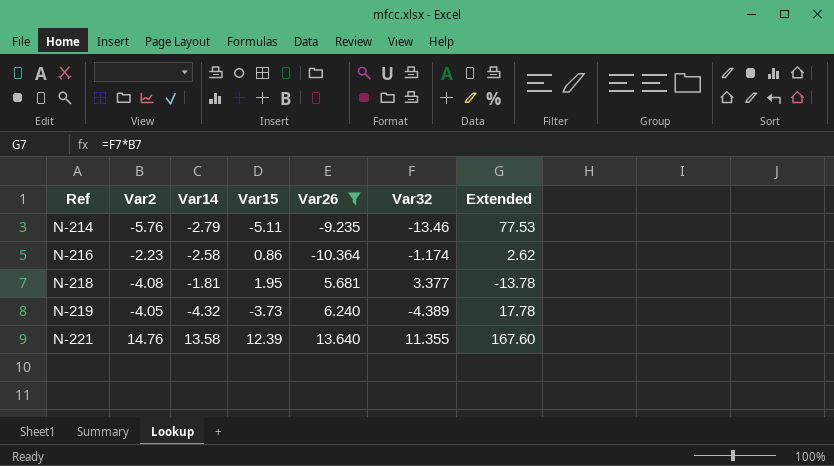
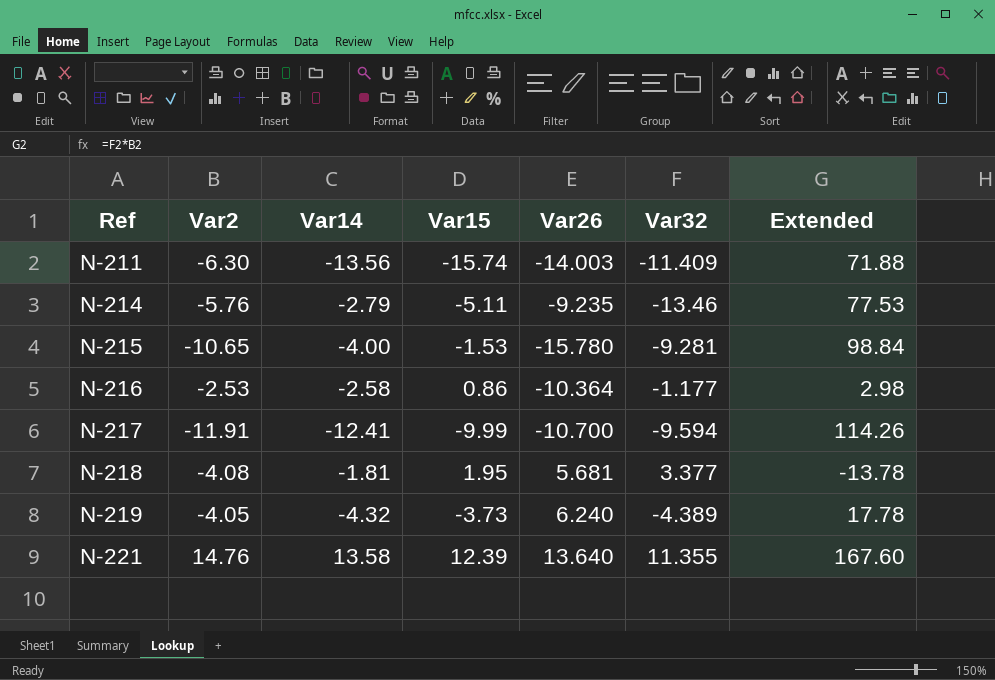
filter: Var26 >= -10.364 -> none
N-216 | Var2: -2.23 -> -2.53
N-216 | Var32: -1.174 -> -1.177
N-216 | Extended: 2.62 -> 2.98

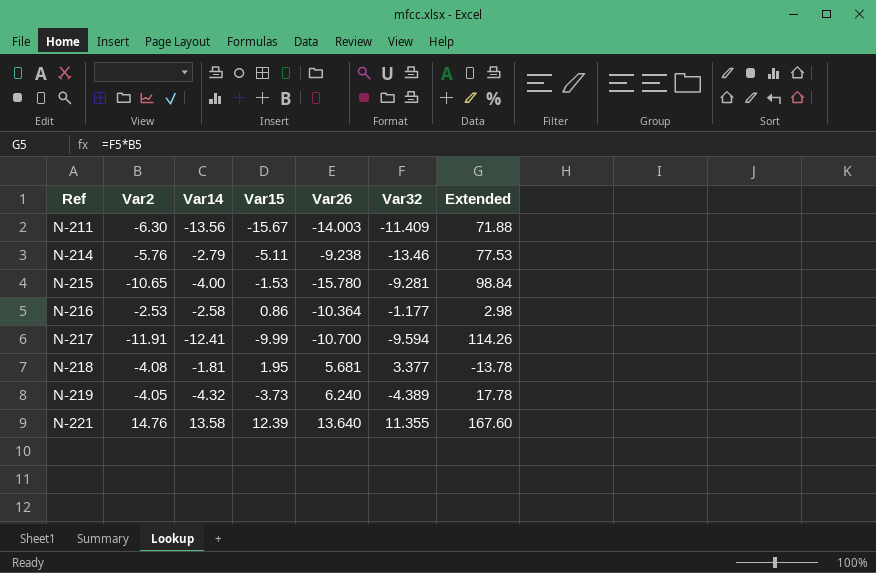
N-211 | Var15: -15.74 -> -15.67
N-214 | Var26: -9.235 -> -9.238

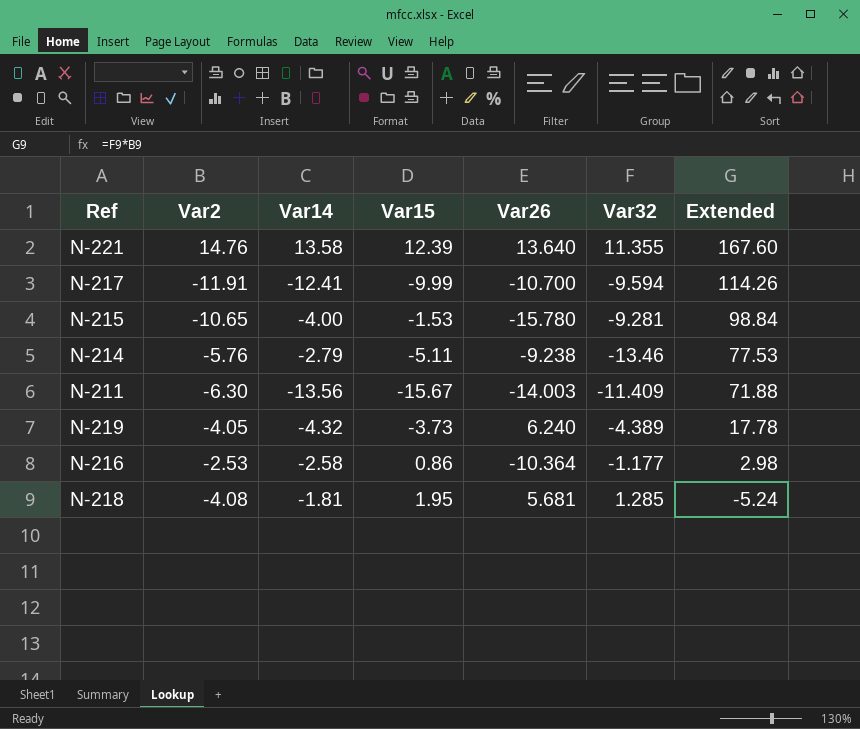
row order: Ref ascending -> Extended descending
N-218 | Var32: 3.377 -> 1.285
N-218 | Extended: -13.78 -> -5.24

